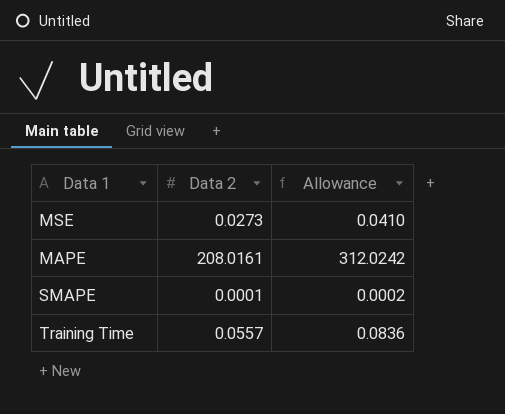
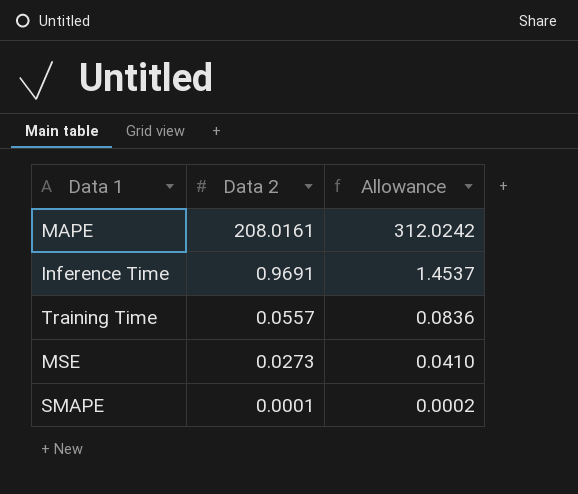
row order: none -> Data 2 descending
row Inference Time: none -> 0.9691 | 1.4537

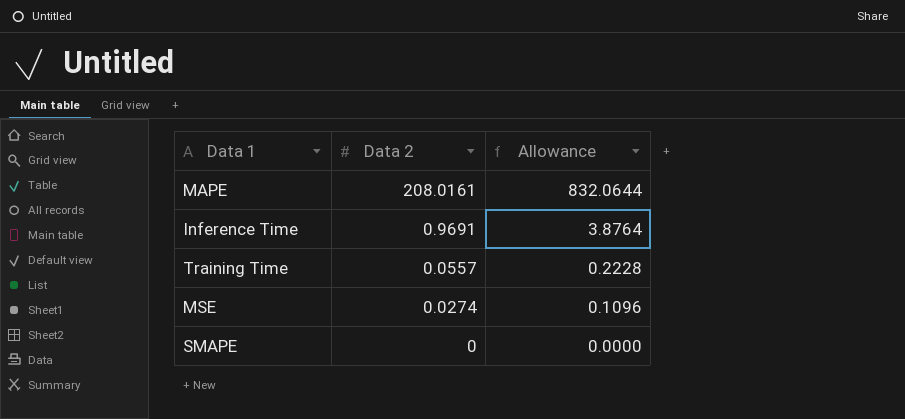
column Allowance | formula: [Data 2] * 1.5 -> [Data 2] * 4
MSE | Data 2: 0.0273 -> 0.0274
SMAPE | Data 2: 0.0001 -> 0

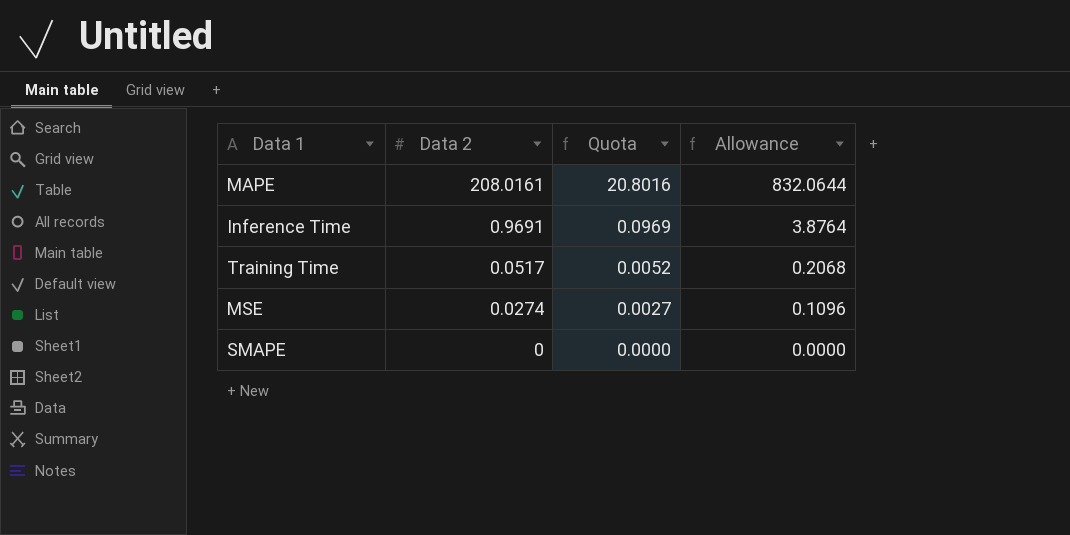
column Quota | formula: none -> [Data 2] * 0.1
Training Time | Data 2: 0.0557 -> 0.0517
Training Time | Allowance: 0.2228 -> 0.2068

